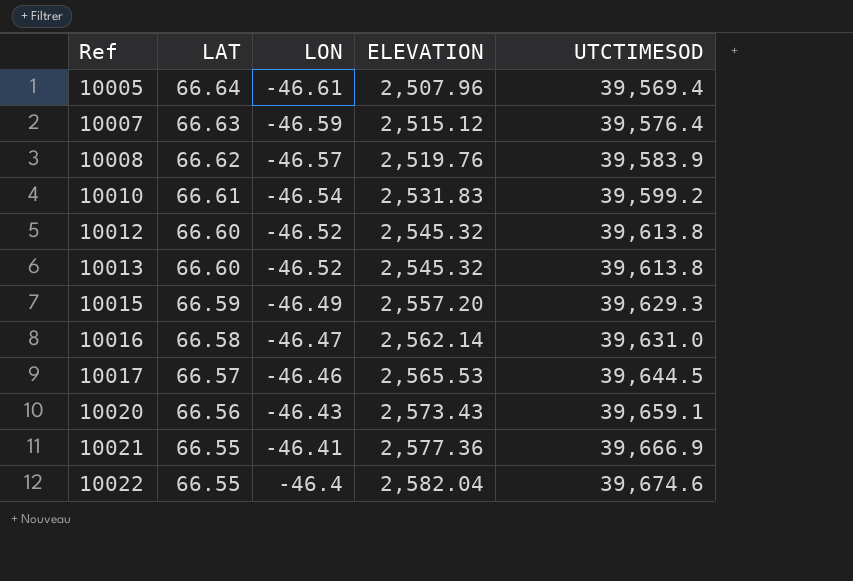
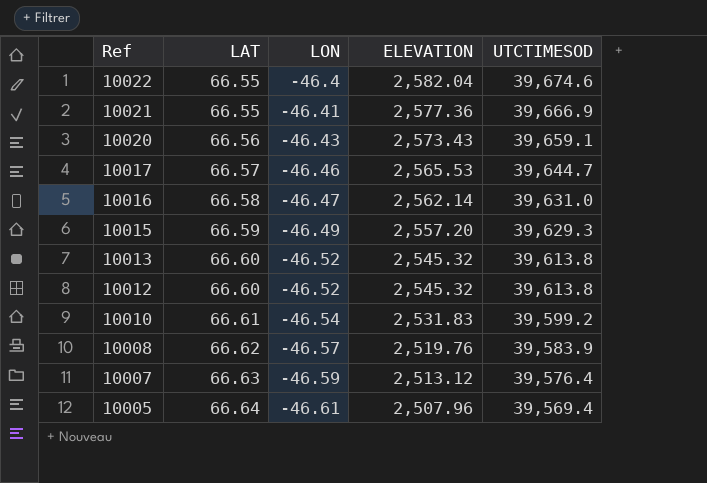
row order: Ref ascending -> Ref descending
10017 | UTCTIMESOD: 39,644.5 -> 39,644.7
10007 | ELEVATION: 2,515.12 -> 2,513.12

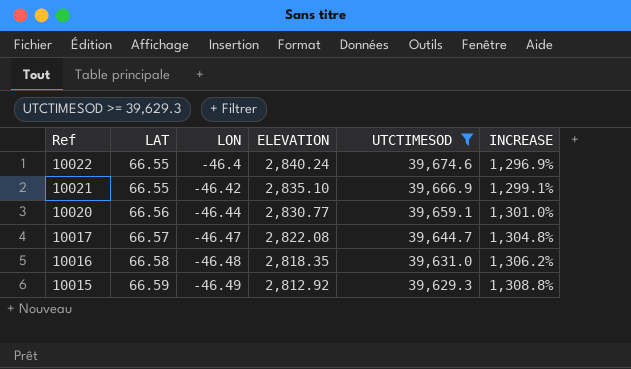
filter: none -> UTCTIMESOD >= 39,629.3
column INCREASE | formula: none -> ([UTCTIMESOD] - [ELEVATION]) / [ELEVATION]
10022 | ELEVATION: 2,582.04 -> 2,840.24
10021 | LON: -46.41 -> -46.42
10021 | ELEVATION: 2,577.36 -> 2,835.10
10020 | LON: -46.43 -> -46.44
10020 | ELEVATION: 2,573.43 -> 2,830.77
10017 | LON: -46.46 -> -46.47
10017 | ELEVATION: 2,565.53 -> 2,822.08
10016 | LON: -46.47 -> -46.48
10016 | ELEVATION: 2,562.14 -> 2,818.35
10015 | ELEVATION: 2,557.20 -> 2,812.92

